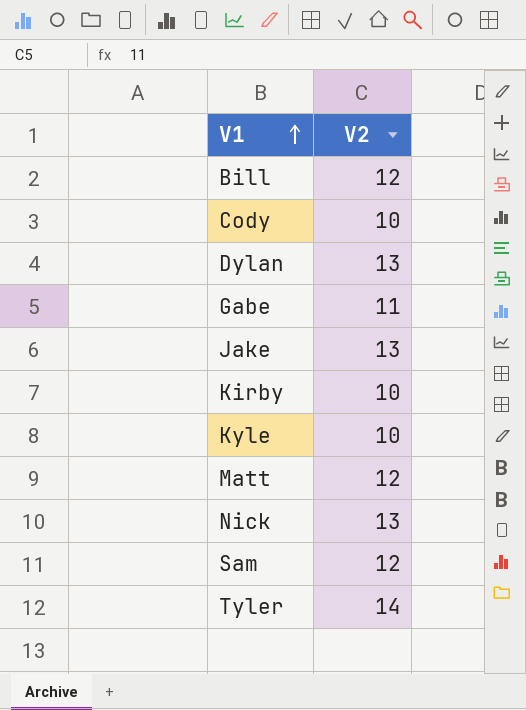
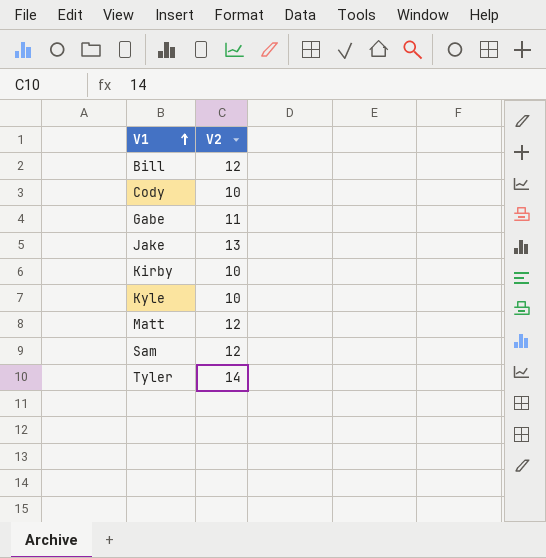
row Dylan: 13 -> none
row Nick: 13 -> none

